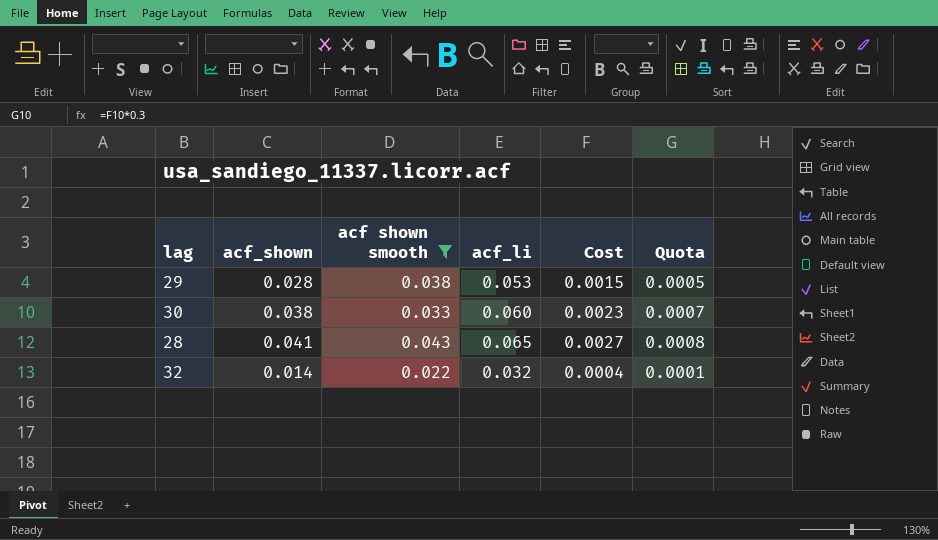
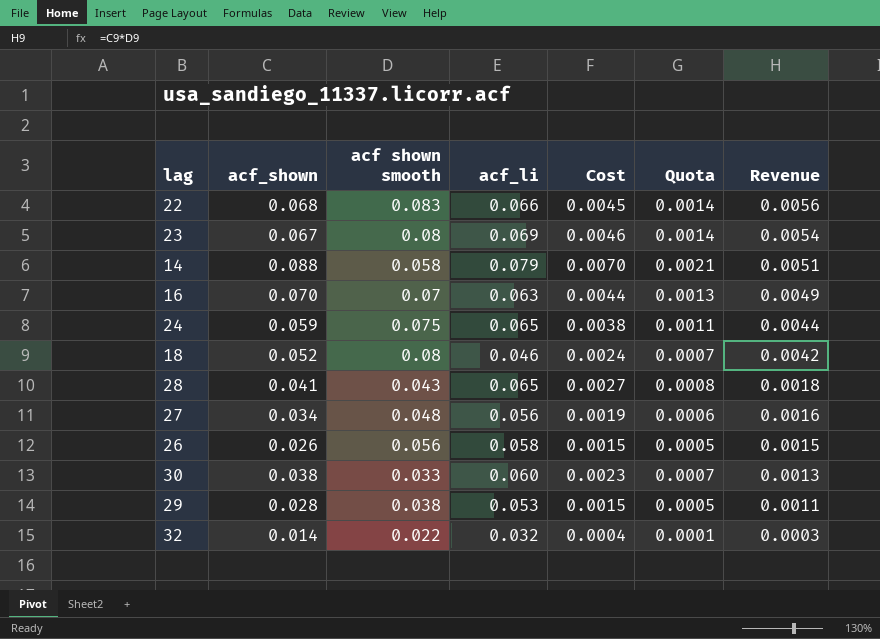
filter: acf shown smooth <= 0.043 -> none
row order: none -> Revenue descending
column Revenue | formula: none -> [acf_shown] * [acf shown smooth]

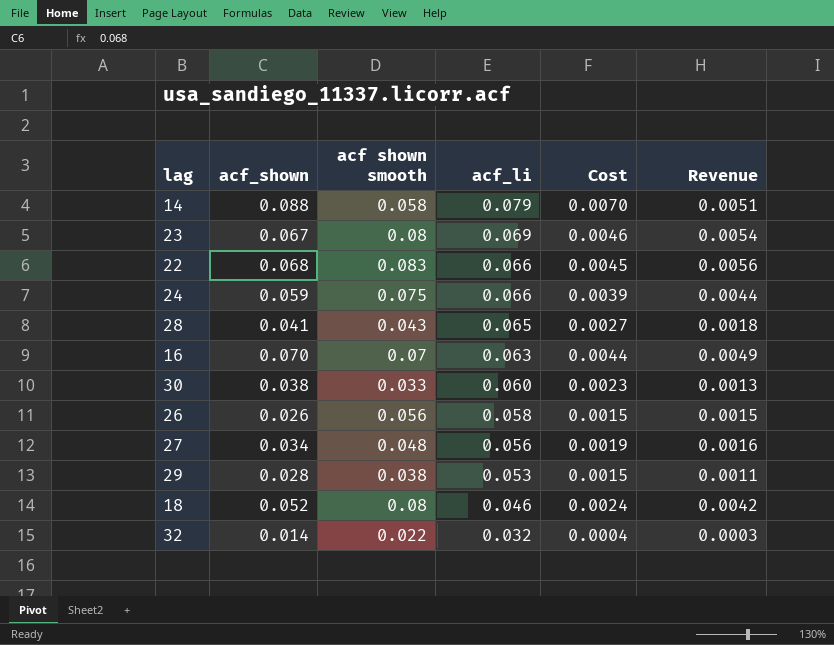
row order: Revenue descending -> acf_li descending
column Quota | formula: [Cost] * 0.3 -> none
24 | acf_li: 0.065 -> 0.066
24 | Cost: 0.0038 -> 0.0039

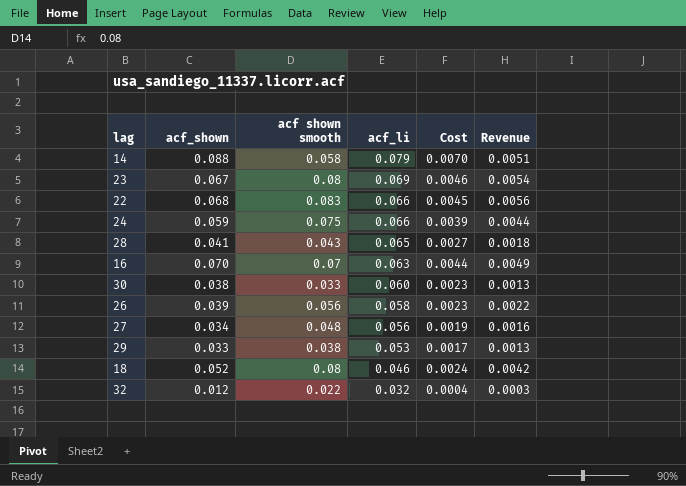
26 | acf_shown: 0.026 -> 0.039
26 | Cost: 0.0015 -> 0.0023
26 | Revenue: 0.0015 -> 0.0022
29 | acf_shown: 0.028 -> 0.033
29 | Cost: 0.0015 -> 0.0017
29 | Revenue: 0.0011 -> 0.0013
32 | acf_shown: 0.014 -> 0.012

